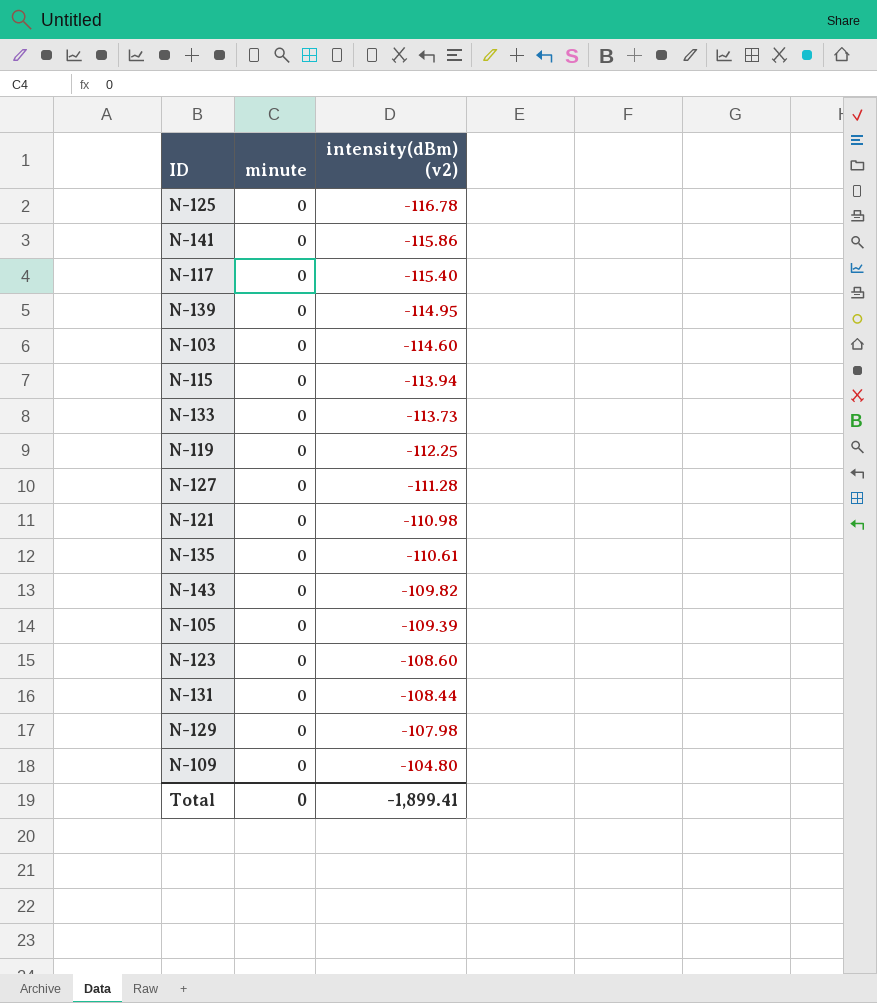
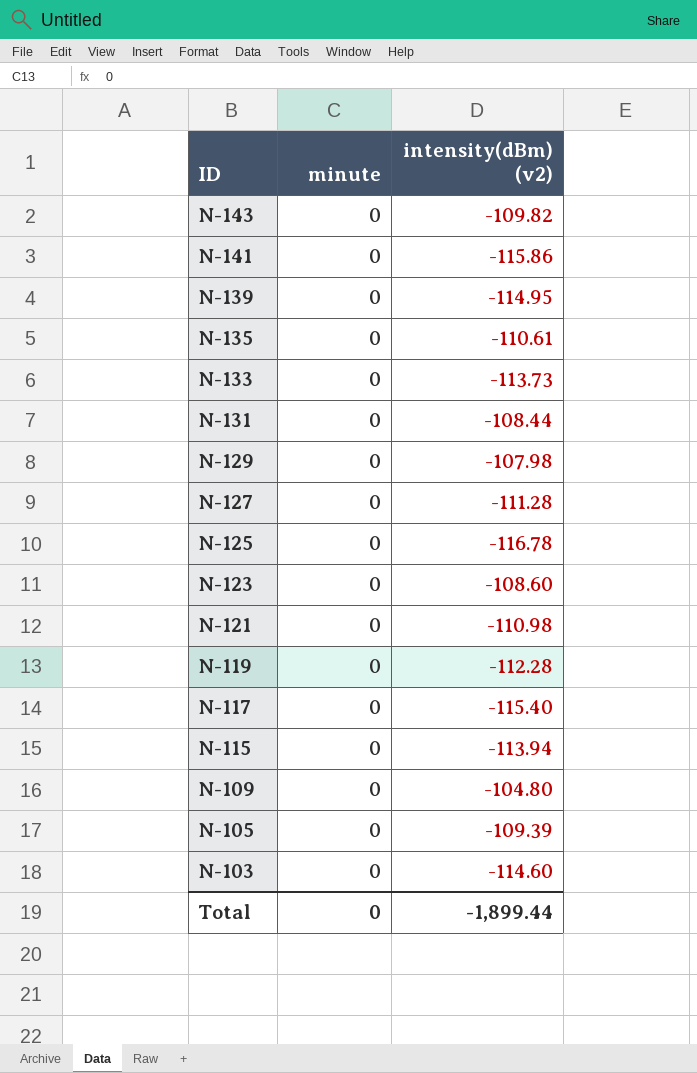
row order: intensity(dBm) (v2) ascending -> ID descending
N-119 | intensity(dBm) (v2): -112.25 -> -112.28
Total | intensity(dBm) (v2): -1,899.41 -> -1,899.44

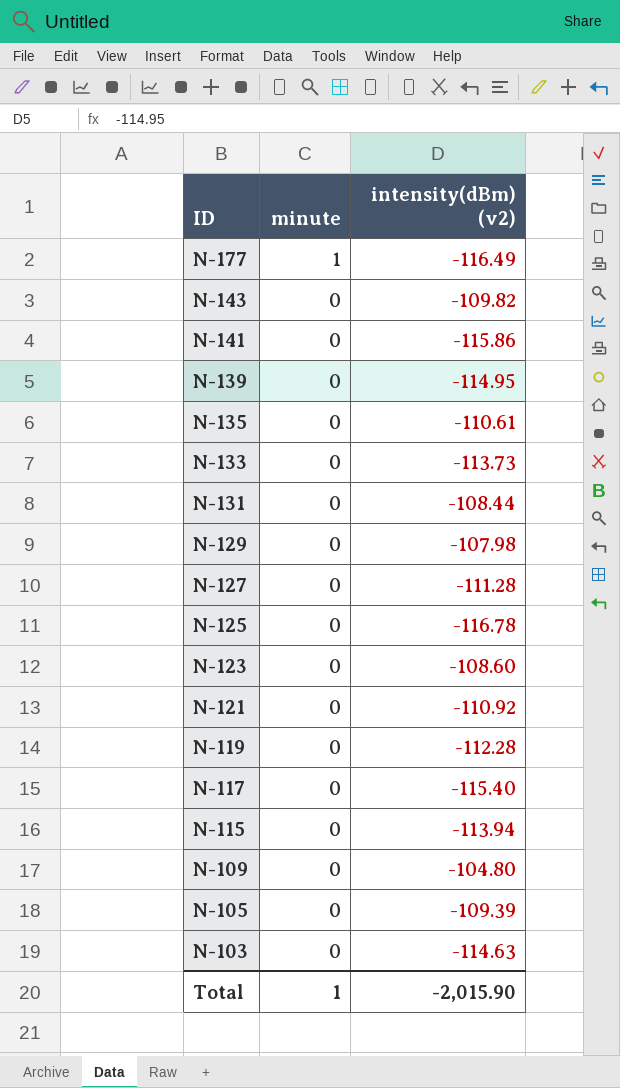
row N-177: none -> 1 | -116.49
N-121 | intensity(dBm) (v2): -110.98 -> -110.92
N-103 | intensity(dBm) (v2): -114.60 -> -114.63
Total | minute: 0 -> 1
Total | intensity(dBm) (v2): -1,899.44 -> -2,015.90

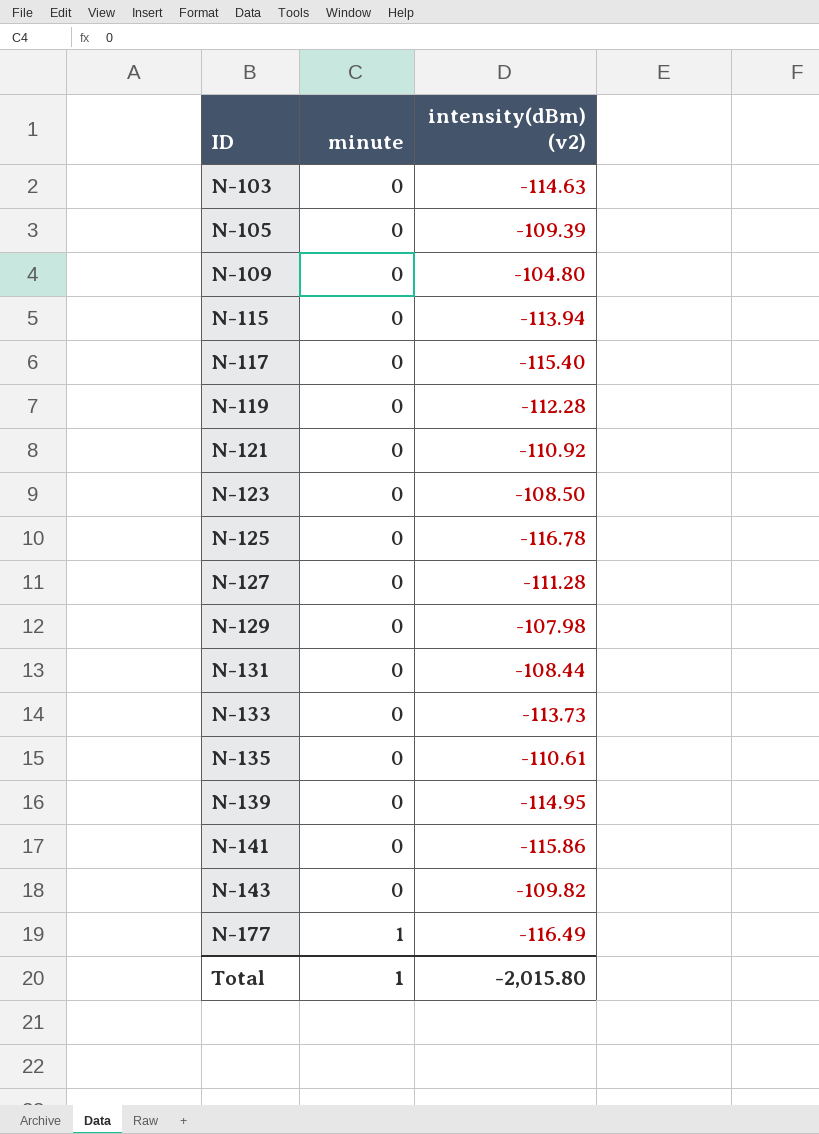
row order: ID descending -> ID ascending
N-123 | intensity(dBm) (v2): -108.60 -> -108.50
Total | intensity(dBm) (v2): -2,015.90 -> -2,015.80

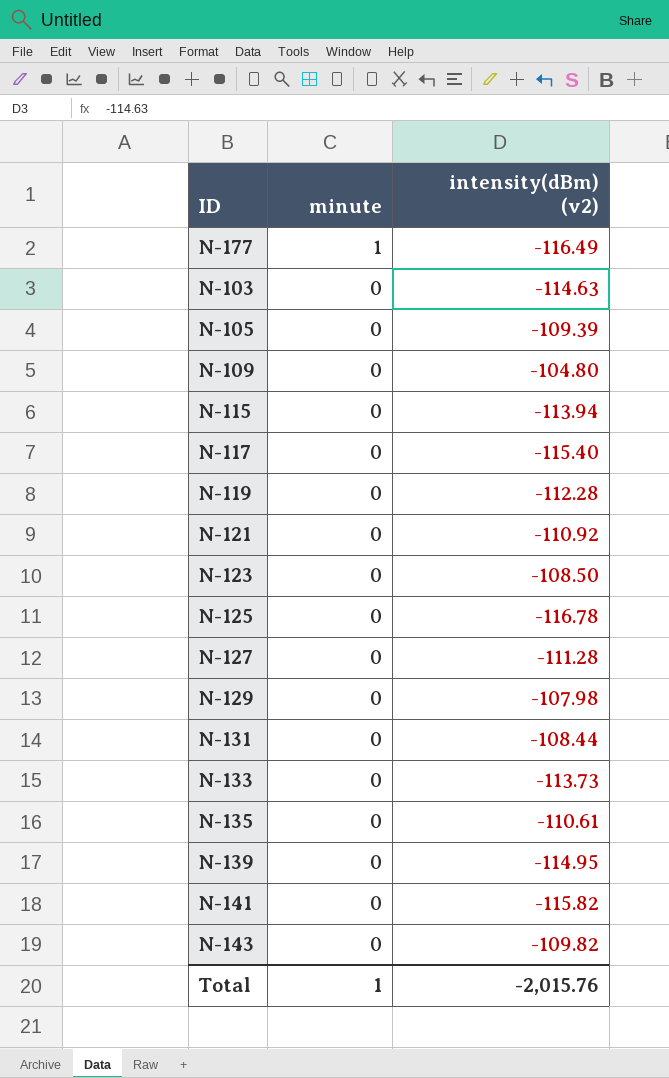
row order: ID ascending -> minute descending
N-141 | intensity(dBm) (v2): -115.86 -> -115.82
Total | intensity(dBm) (v2): -2,015.80 -> -2,015.76

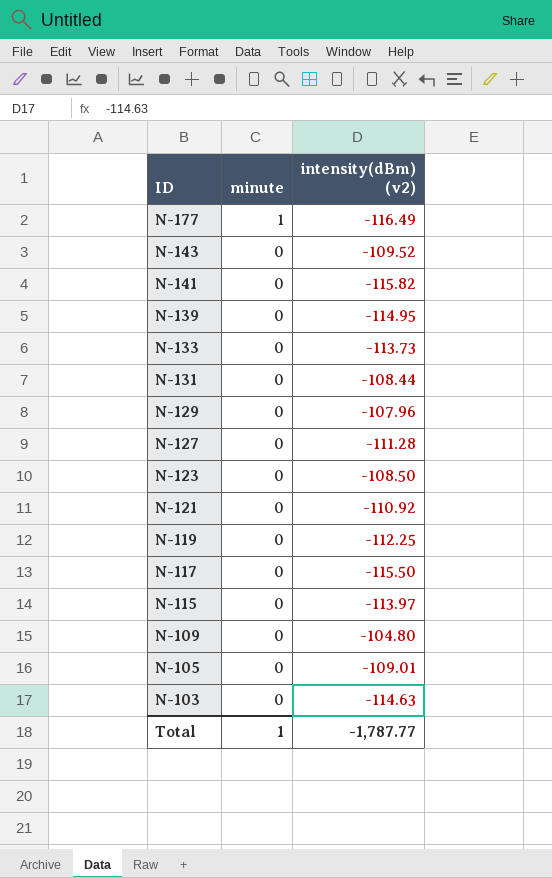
row order: minute descending -> ID descending
row N-125: 0 | -116.78 -> none
row N-135: 0 | -110.61 -> none
N-143 | intensity(dBm) (v2): -109.82 -> -109.52
N-129 | intensity(dBm) (v2): -107.98 -> -107.96
N-119 | intensity(dBm) (v2): -112.28 -> -112.25
N-117 | intensity(dBm) (v2): -115.40 -> -115.50
N-115 | intensity(dBm) (v2): -113.94 -> -113.97
N-105 | intensity(dBm) (v2): -109.39 -> -109.01
Total | intensity(dBm) (v2): -2,015.76 -> -1,787.77

